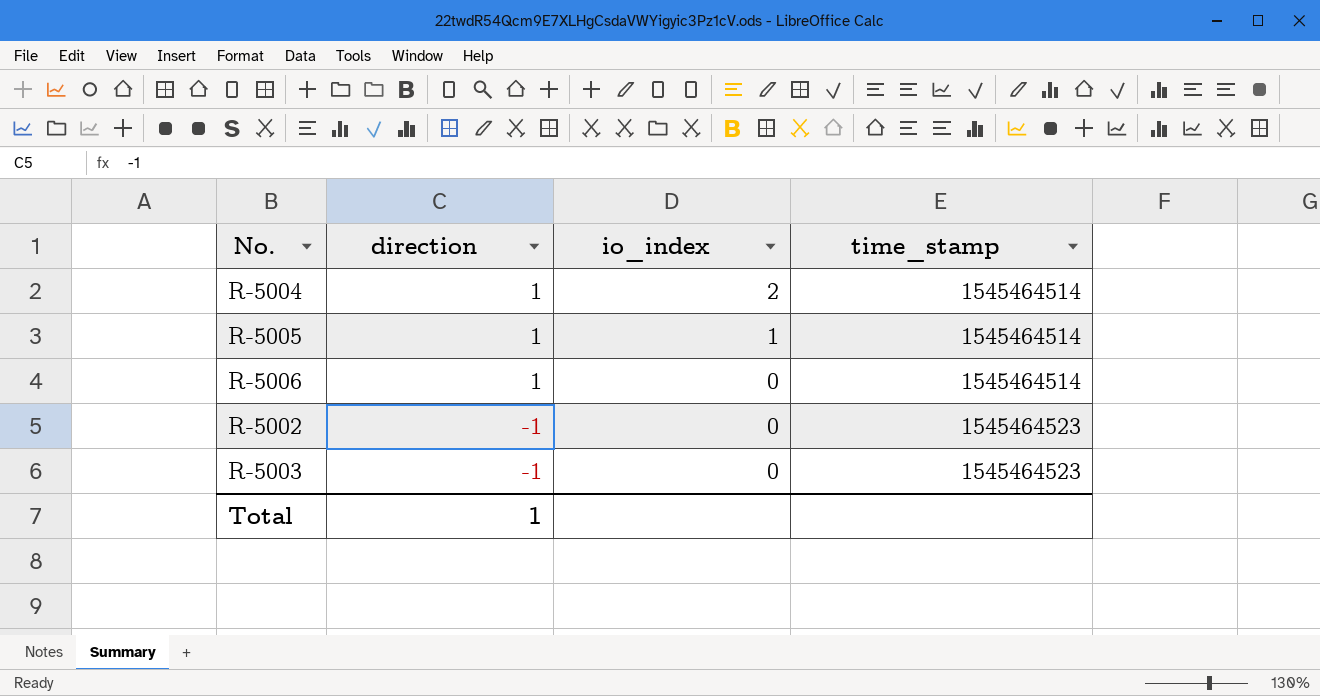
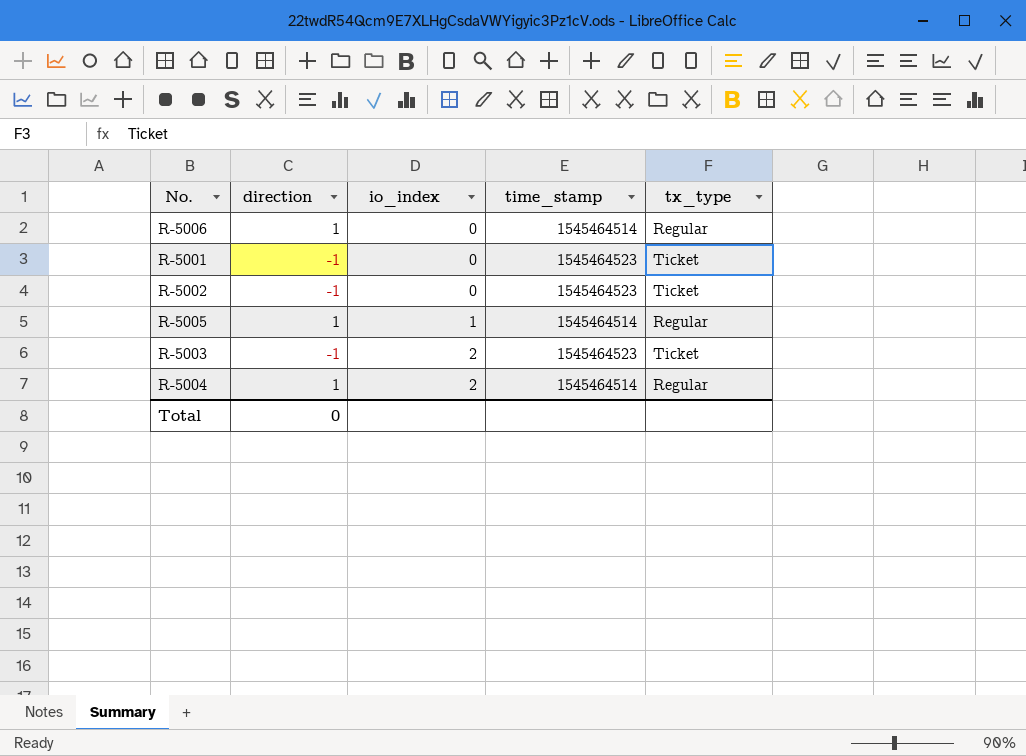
row order: direction descending -> io_index ascending
column tx_type | position: none -> 5
row R-5001: none -> -1 | 0 | 1545464523 | Ticket
R-5003 | io_index: 0 -> 2
Total | direction: 1 -> 0

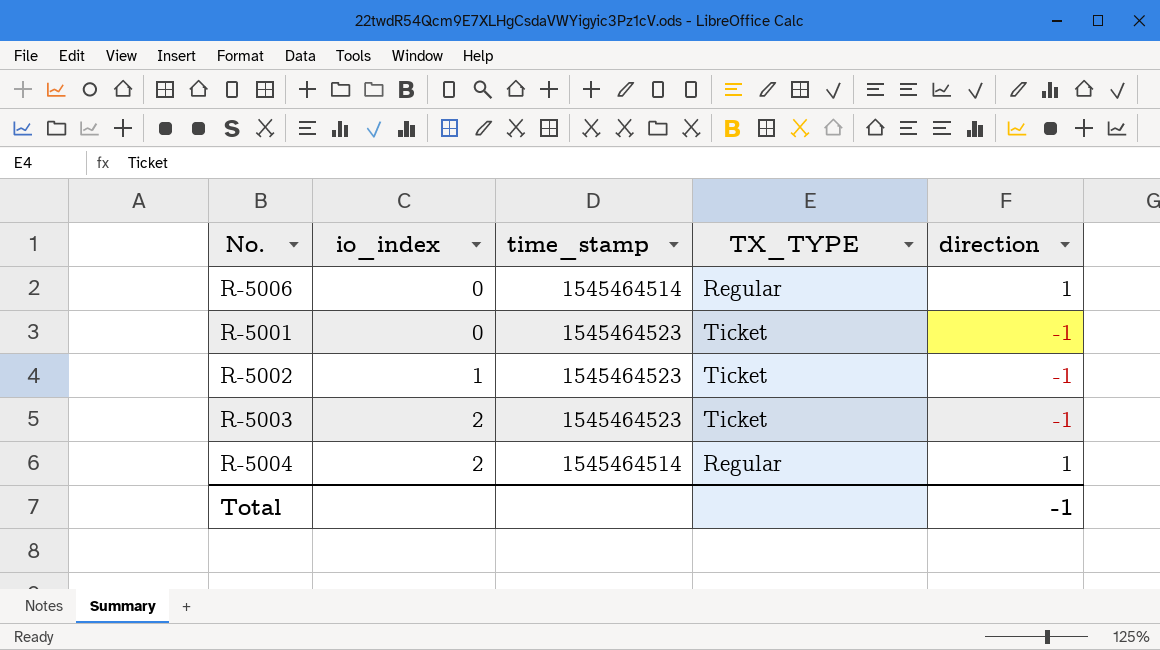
column name: tx_type -> TX_TYPE
column direction | position: 2 -> 5
row R-5005: 1 | 1 | 1545464514 | Regular -> none
R-5002 | io_index: 0 -> 1
Total | direction: 0 -> -1

